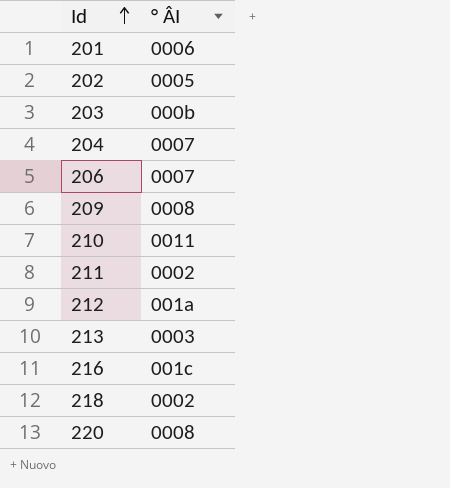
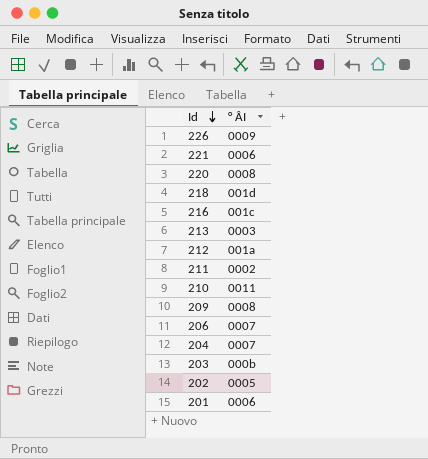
row order: Id ascending -> Id descending
row 226: none -> 0009
row 221: none -> 0006
218 | ° ÂI: 0002 -> 001d

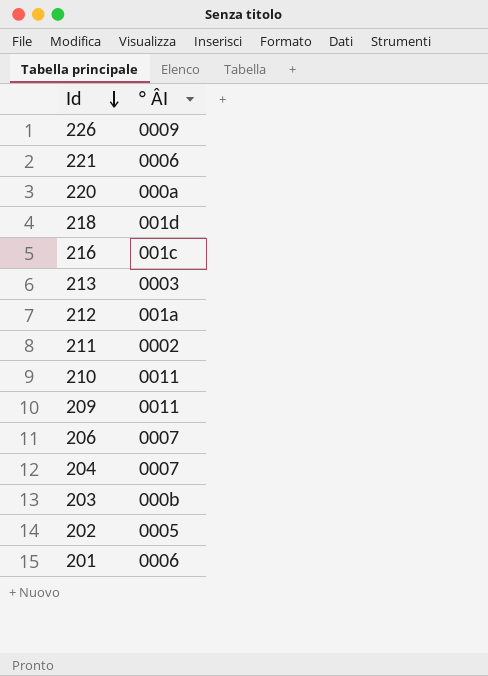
220 | ° ÂI: 0008 -> 000a
209 | ° ÂI: 0008 -> 0011

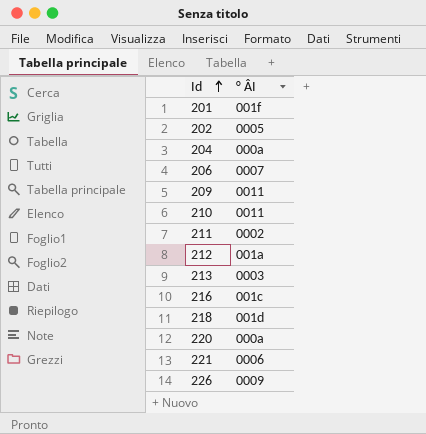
row order: Id descending -> Id ascending
row 203: 000b -> none
201 | ° ÂI: 0006 -> 001f
204 | ° ÂI: 0007 -> 000a

